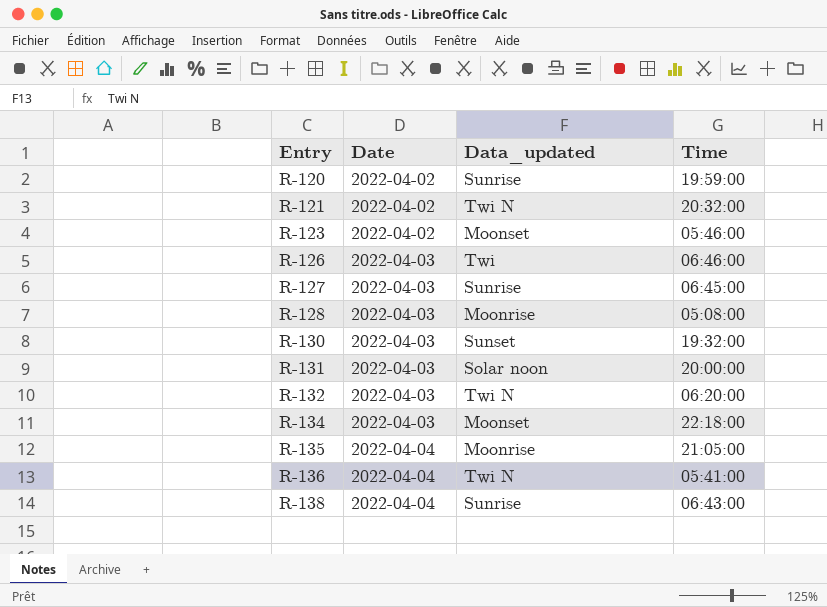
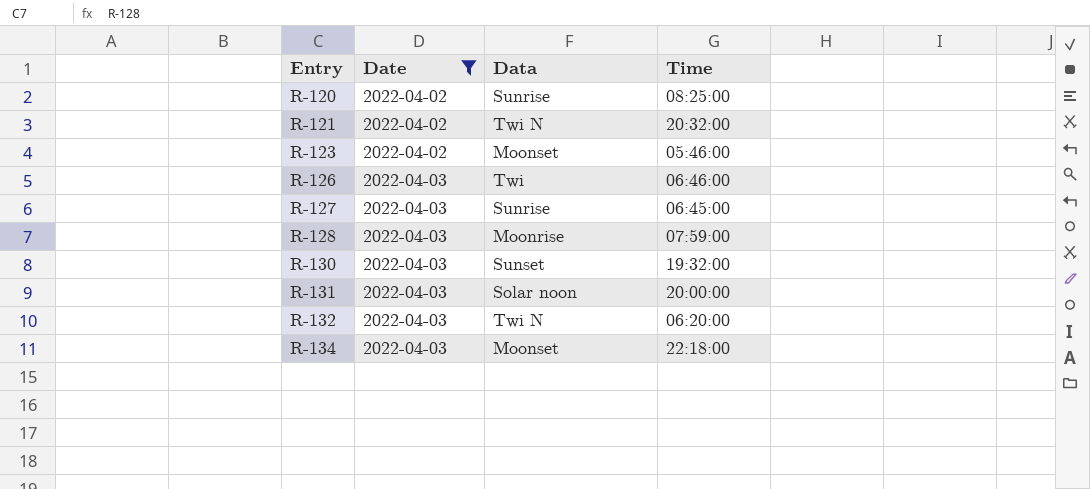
filter: none -> Date != 2022-04-04
column name: Data_updated -> Data
R-120 | Time: 19:59:00 -> 08:25:00
R-128 | Time: 05:08:00 -> 07:59:00

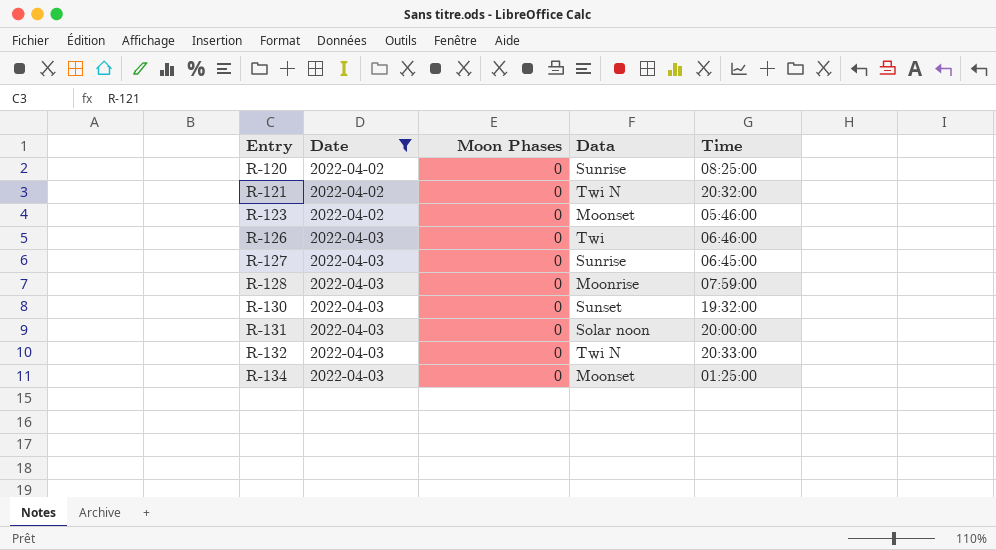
column Moon Phases | position: none -> 3
R-132 | Time: 06:20:00 -> 20:33:00
R-134 | Time: 22:18:00 -> 01:25:00

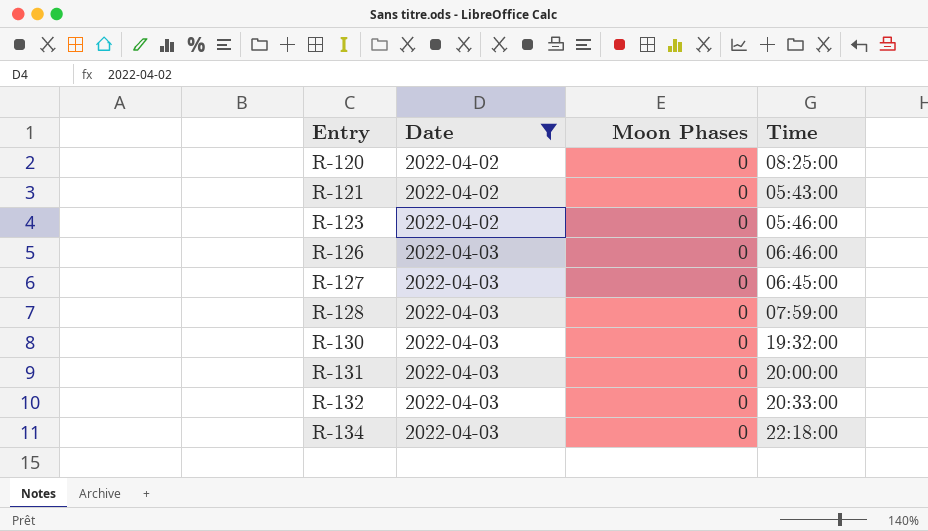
column Data | position: 4 -> none
R-121 | Time: 20:32:00 -> 05:43:00
R-134 | Time: 01:25:00 -> 22:18:00

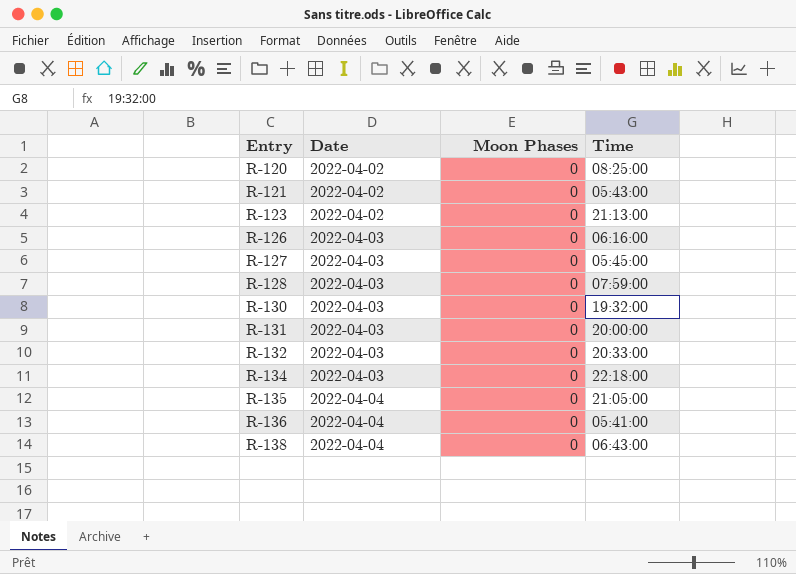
filter: Date != 2022-04-04 -> none
R-123 | Time: 05:46:00 -> 21:13:00
R-126 | Time: 06:46:00 -> 06:16:00
R-127 | Time: 06:45:00 -> 05:45:00

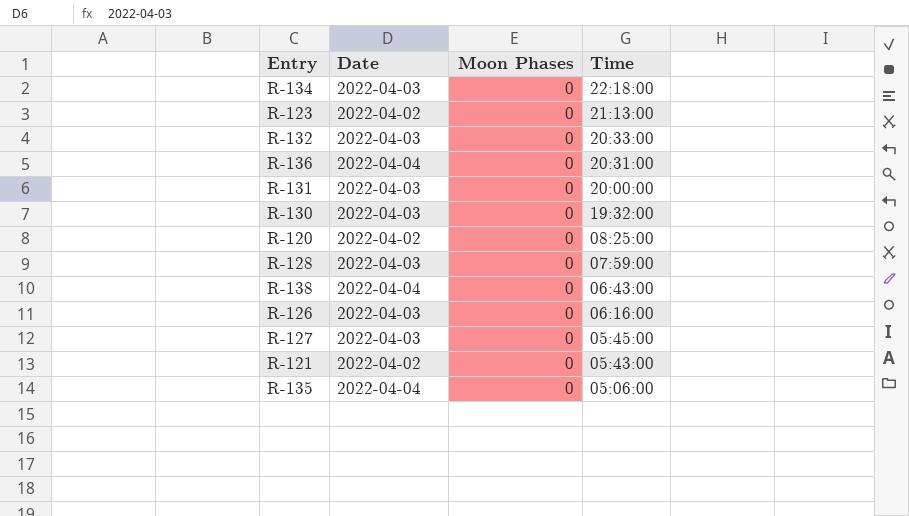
row order: Entry ascending -> Time descending
R-136 | Time: 05:41:00 -> 20:31:00
R-135 | Time: 21:05:00 -> 05:06:00

